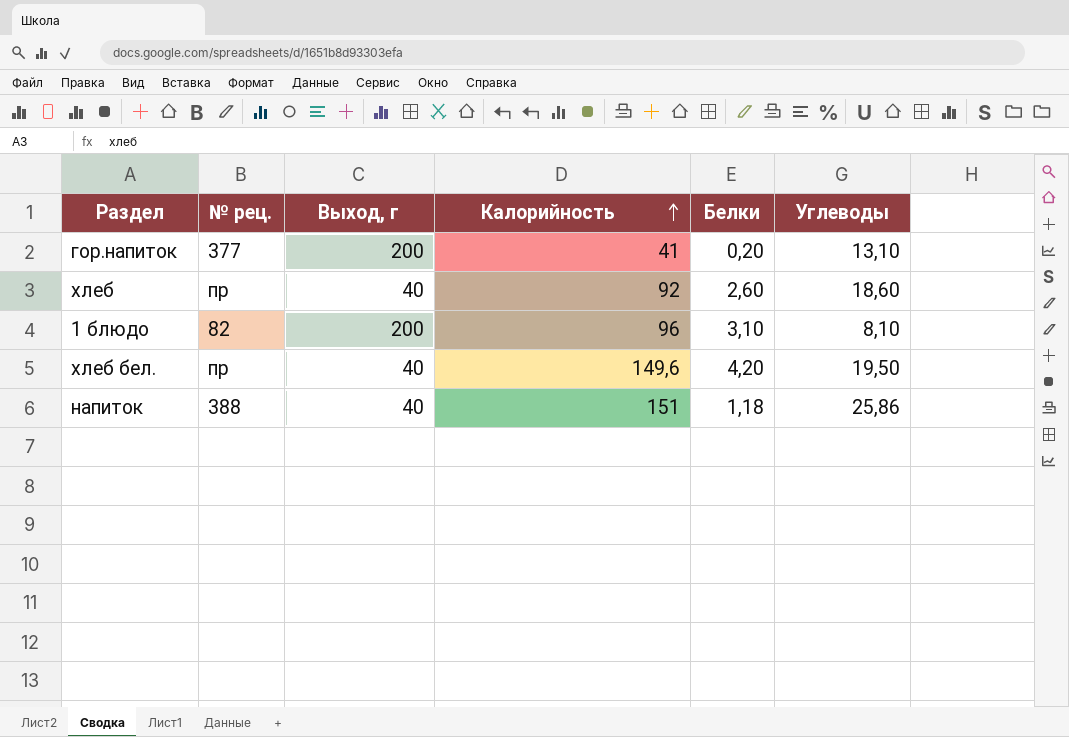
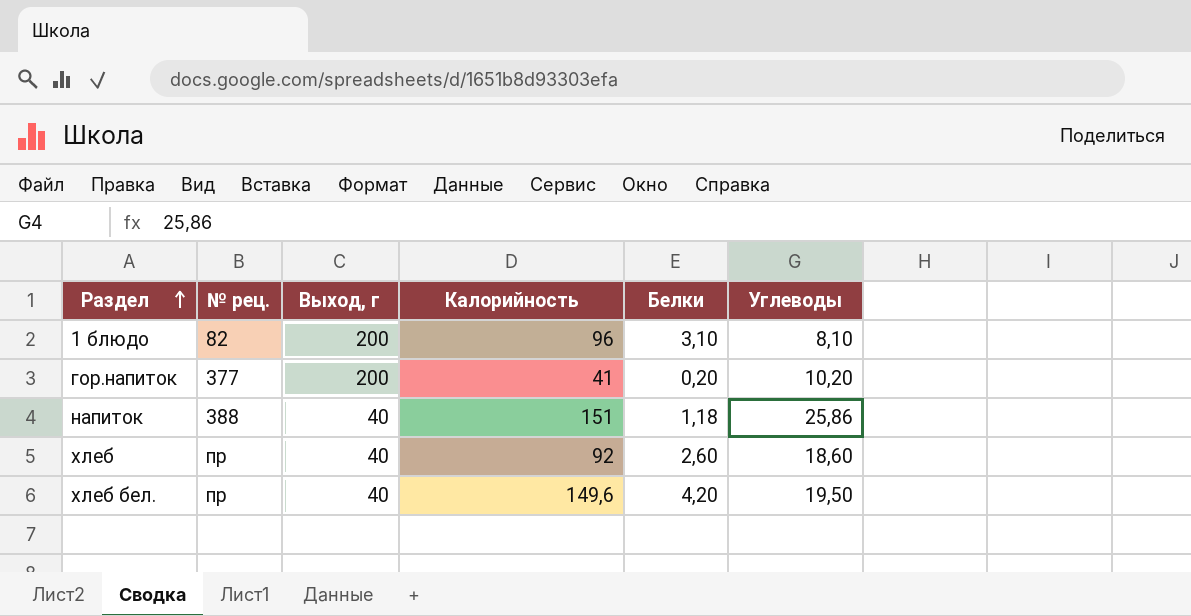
row order: Калорийность ascending -> Раздел ascending
гор.напиток | Углеводы: 13,10 -> 10,20

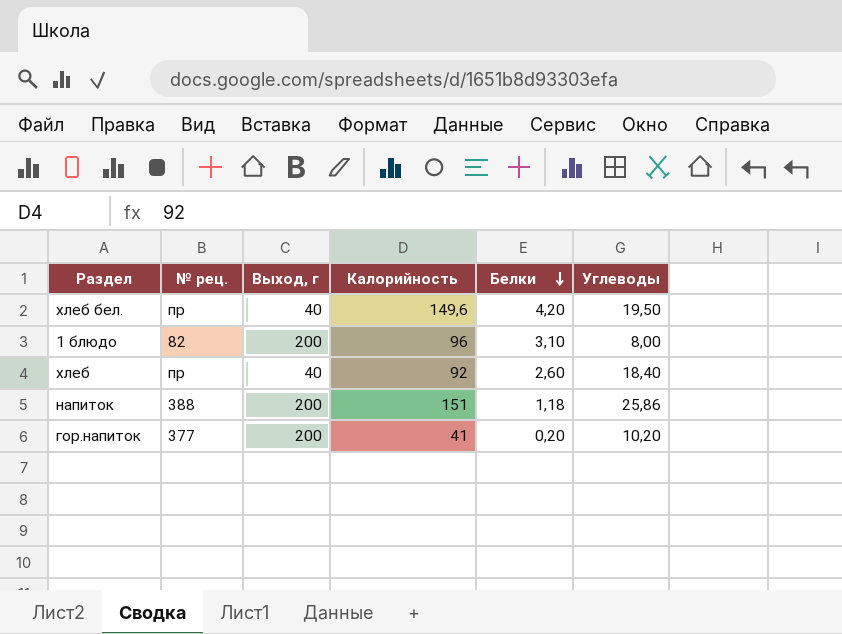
row order: Раздел ascending -> Белки descending
1 блюдо | Углеводы: 8,10 -> 8,00
хлеб | Углеводы: 18,60 -> 18,40
напиток | Выход, г: 40 -> 200

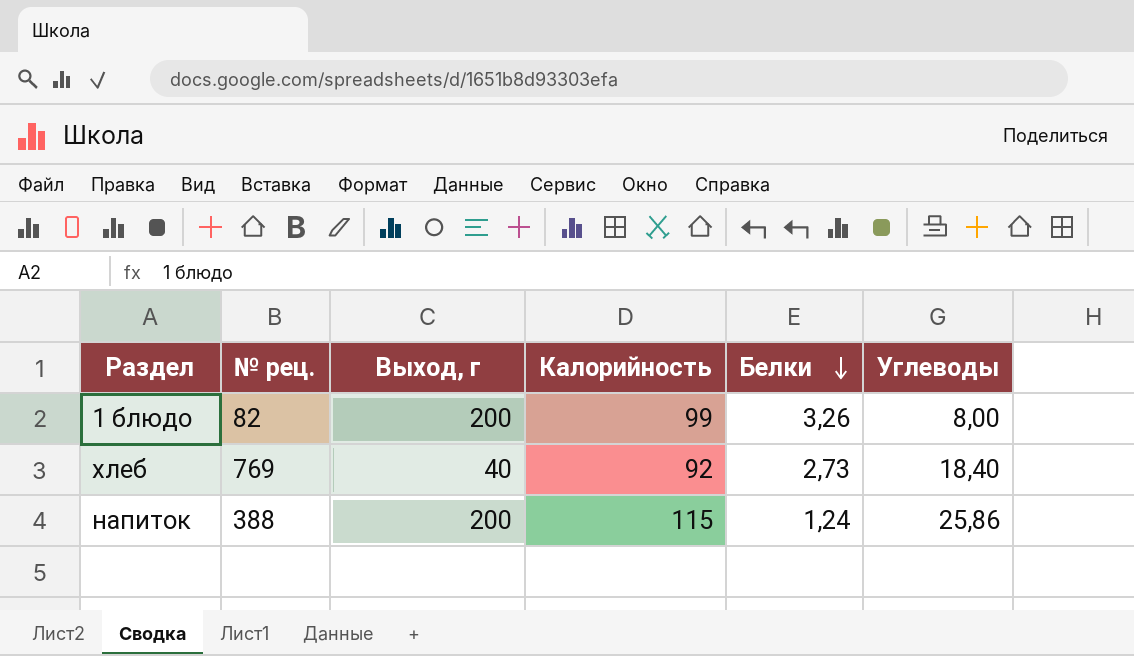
row хлеб бел.: пр | 40 | 149,6 | 4,20 | 19,50 -> none
row гор.напиток: 377 | 200 | 41 | 0,20 | 10,20 -> none
1 блюдо | Калорийность: 96 -> 99
1 блюдо | Белки: 3,10 -> 3,26
хлеб | № рец.: пр -> 769
хлеб | Белки: 2,60 -> 2,73
напиток | Калорийность: 151 -> 115
напиток | Белки: 1,18 -> 1,24

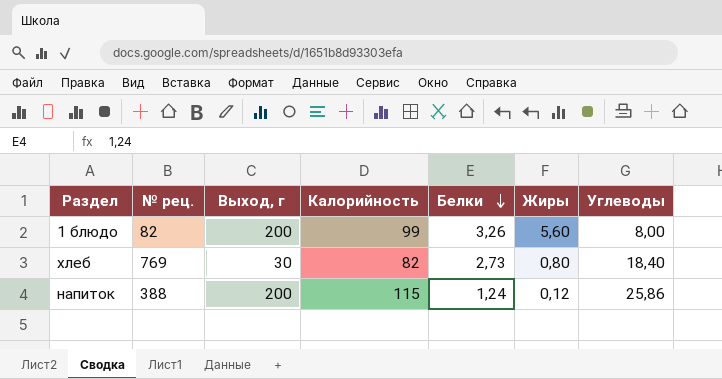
column Жиры | position: none -> 6
хлеб | Выход, г: 40 -> 30
хлеб | Калорийность: 92 -> 82

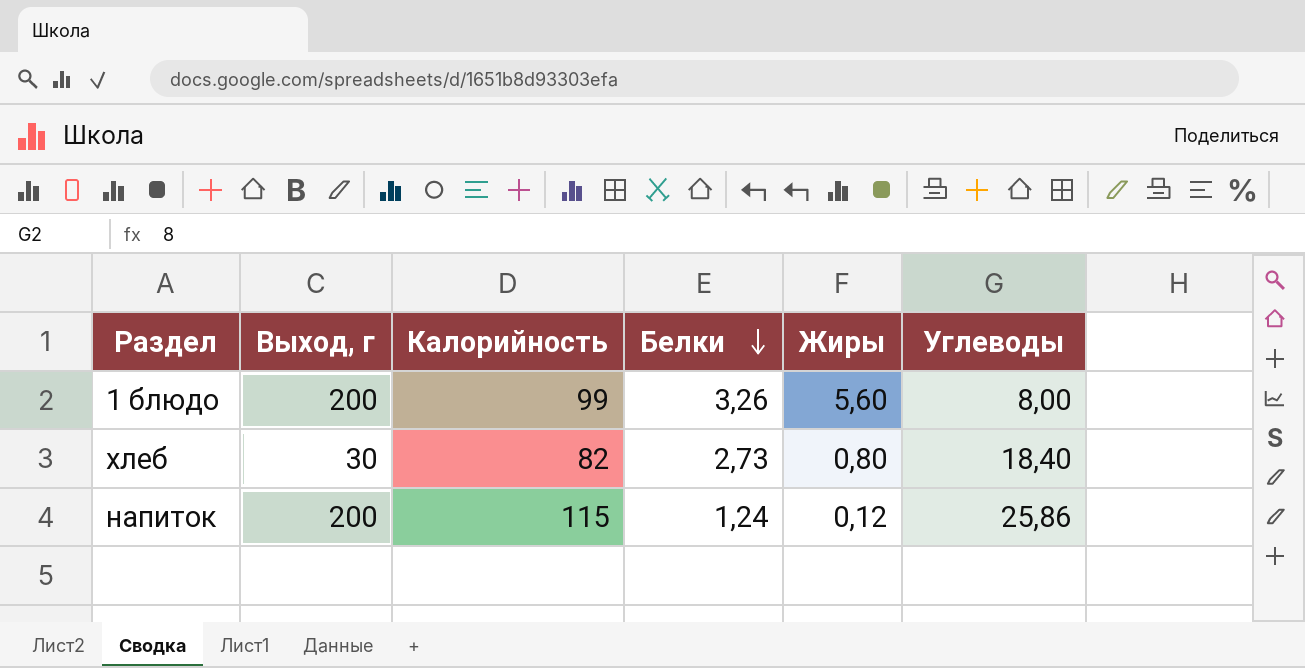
column № рец. | position: 2 -> none

